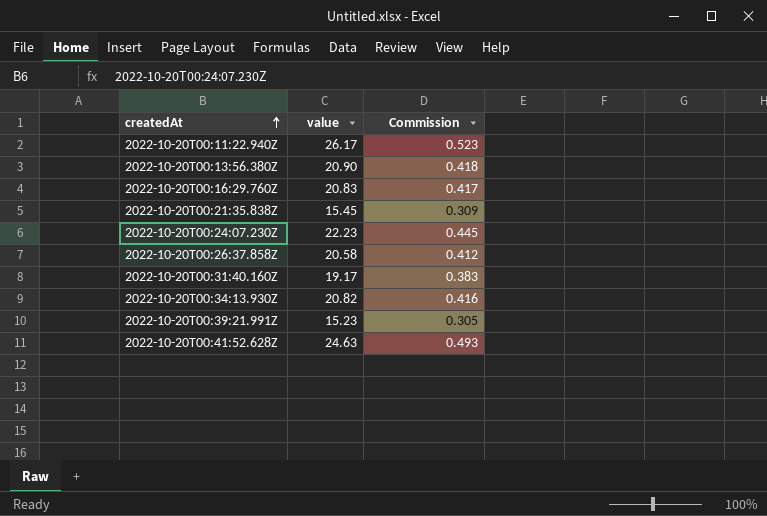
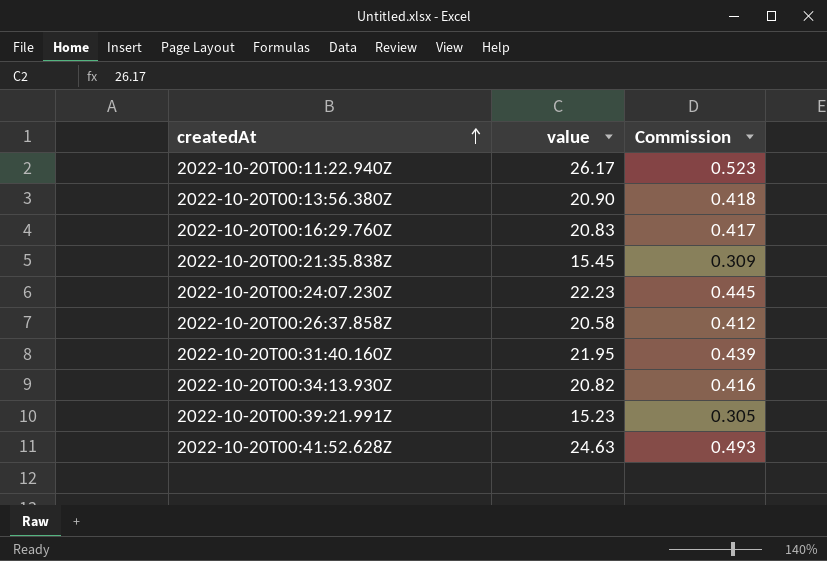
2022-10-20T00:31:40.160Z | value: 19.17 -> 21.95
2022-10-20T00:31:40.160Z | Commission: 0.383 -> 0.439

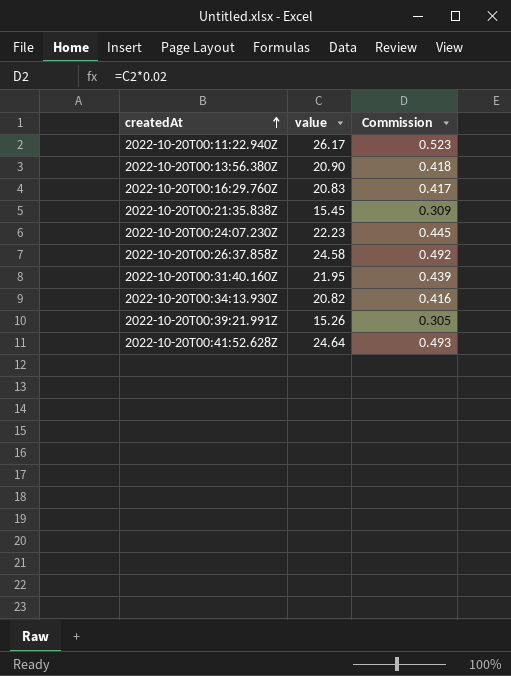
2022-10-20T00:26:37.858Z | value: 20.58 -> 24.58
2022-10-20T00:26:37.858Z | Commission: 0.412 -> 0.492
2022-10-20T00:39:21.991Z | value: 15.23 -> 15.26
2022-10-20T00:41:52.628Z | value: 24.63 -> 24.64

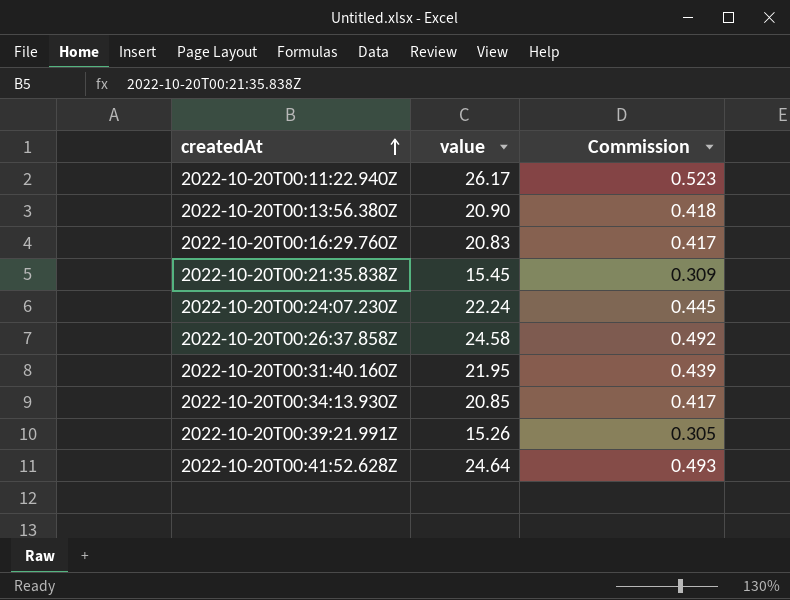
2022-10-20T00:24:07.230Z | value: 22.23 -> 22.24
2022-10-20T00:34:13.930Z | value: 20.82 -> 20.85
2022-10-20T00:34:13.930Z | Commission: 0.416 -> 0.417

